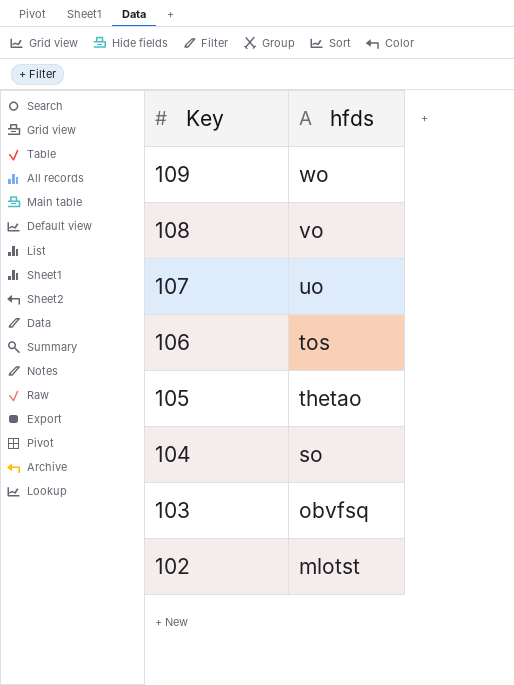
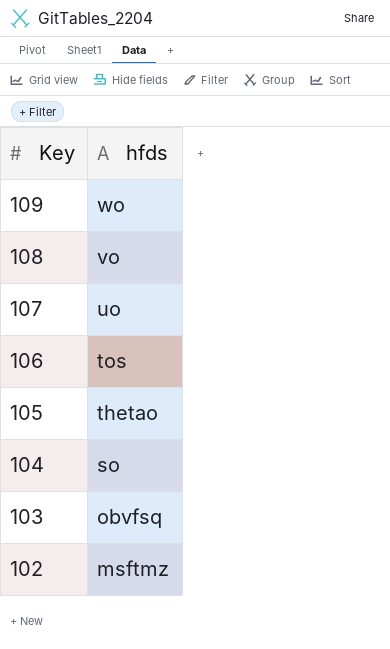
102 | hfds: mlotst -> msftmz

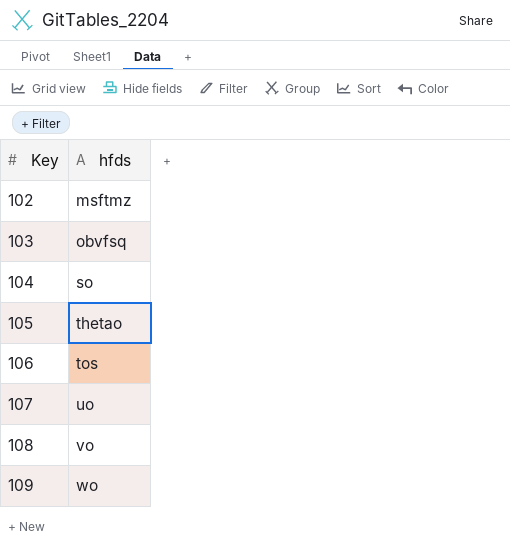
row order: Key descending -> Key ascending

